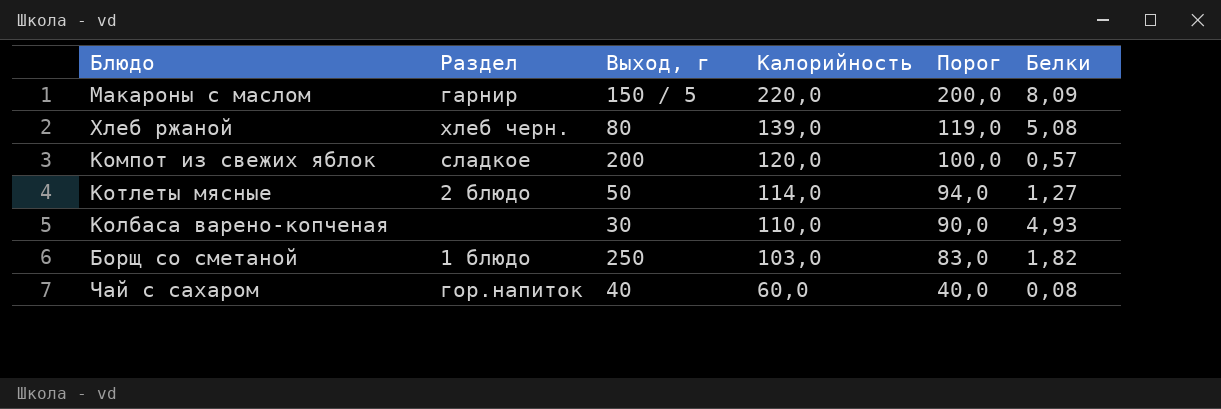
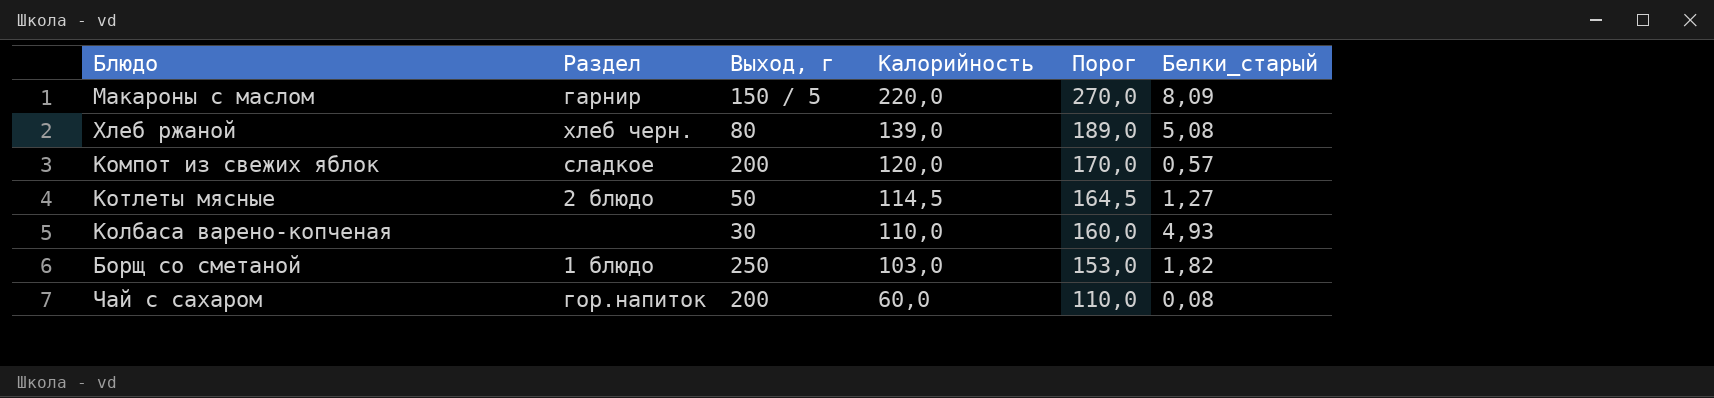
column Порог | formula: [Калорийность] - 20 -> [Калорийность] + 50
column name: Белки -> Белки_старый
Котлеты мясные | Калорийность: 114,0 -> 114,5
Чай с сахаром | Выход, г: 40 -> 200

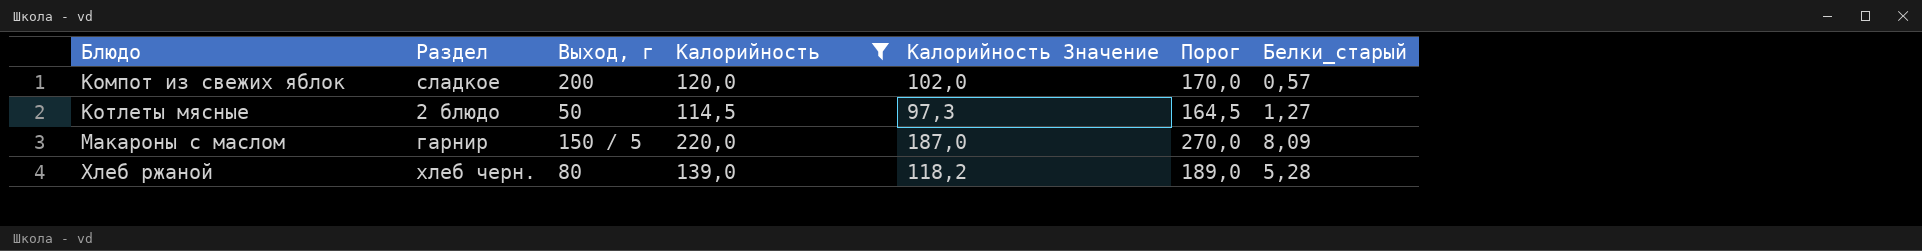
filter: none -> Калорийность >= 114,5
row order: Калорийность descending -> Блюдо ascending
column Калорийность Значение | formula: none -> [Калорийность] * 0,85
Хлеб ржаной | Белки_старый: 5,08 -> 5,28

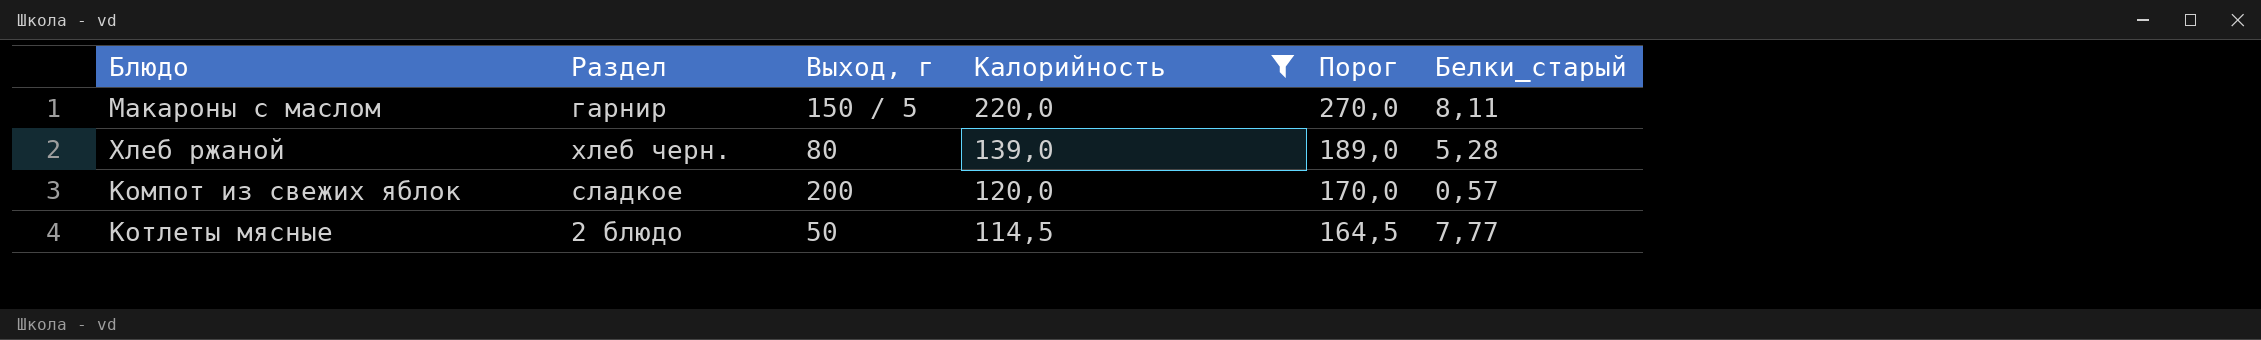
row order: Блюдо ascending -> Калорийность descending
column Калорийность Значение | formula: [Калорийность] * 0,85 -> none
Макароны с маслом | Белки_старый: 8,09 -> 8,11
Котлеты мясные | Белки_старый: 1,27 -> 7,77

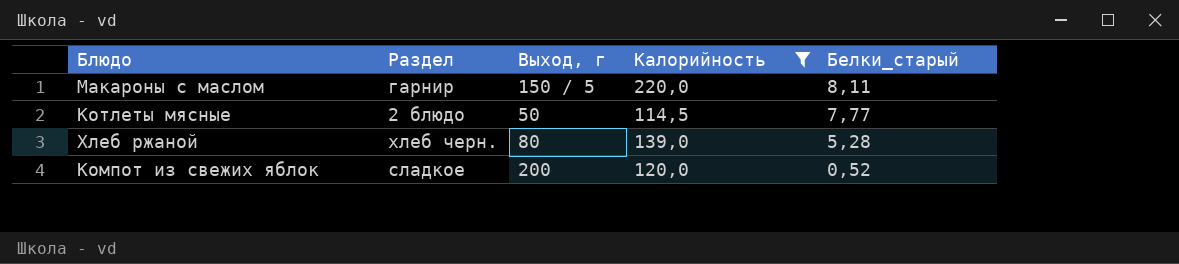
row order: Калорийность descending -> Белки_старый descending
column Порог | formula: [Калорийность] + 50 -> none
Компот из свежих яблок | Белки_старый: 0,57 -> 0,52

